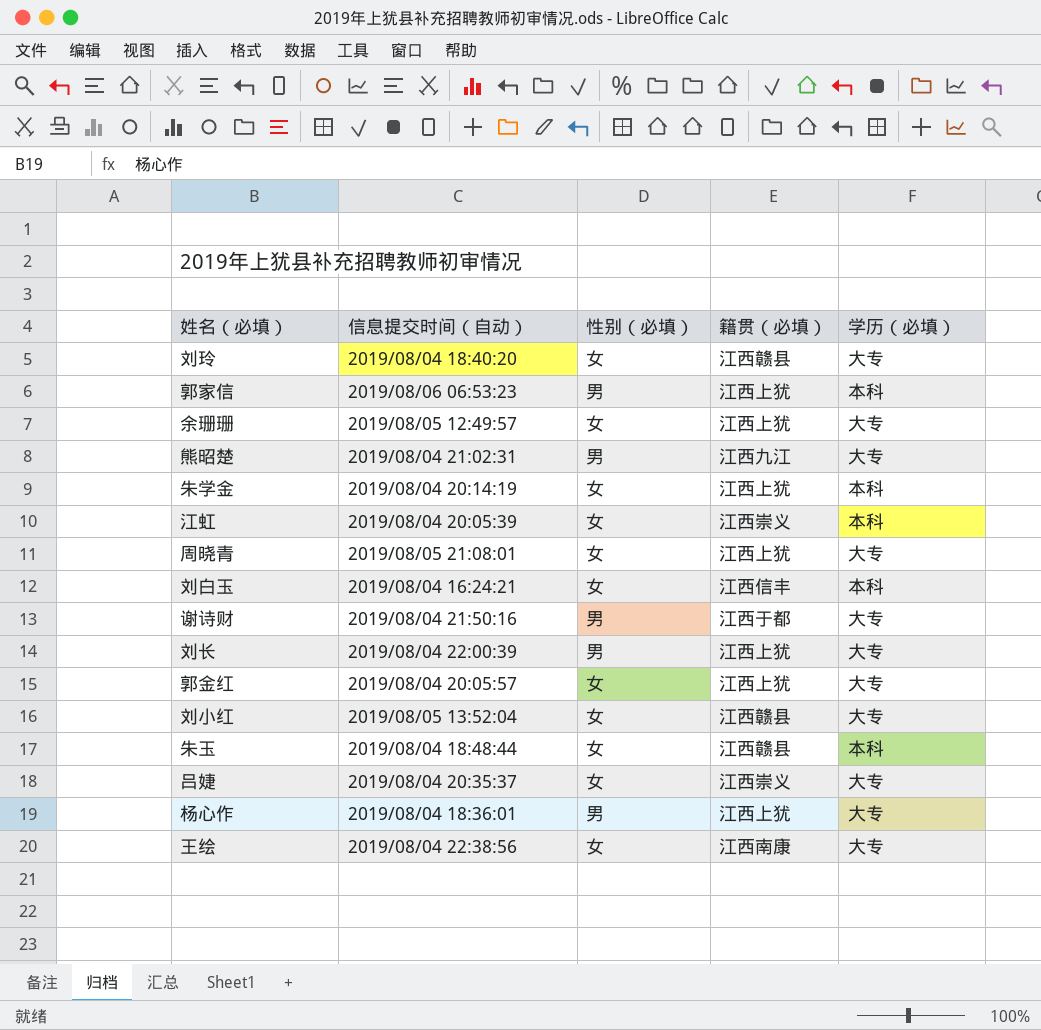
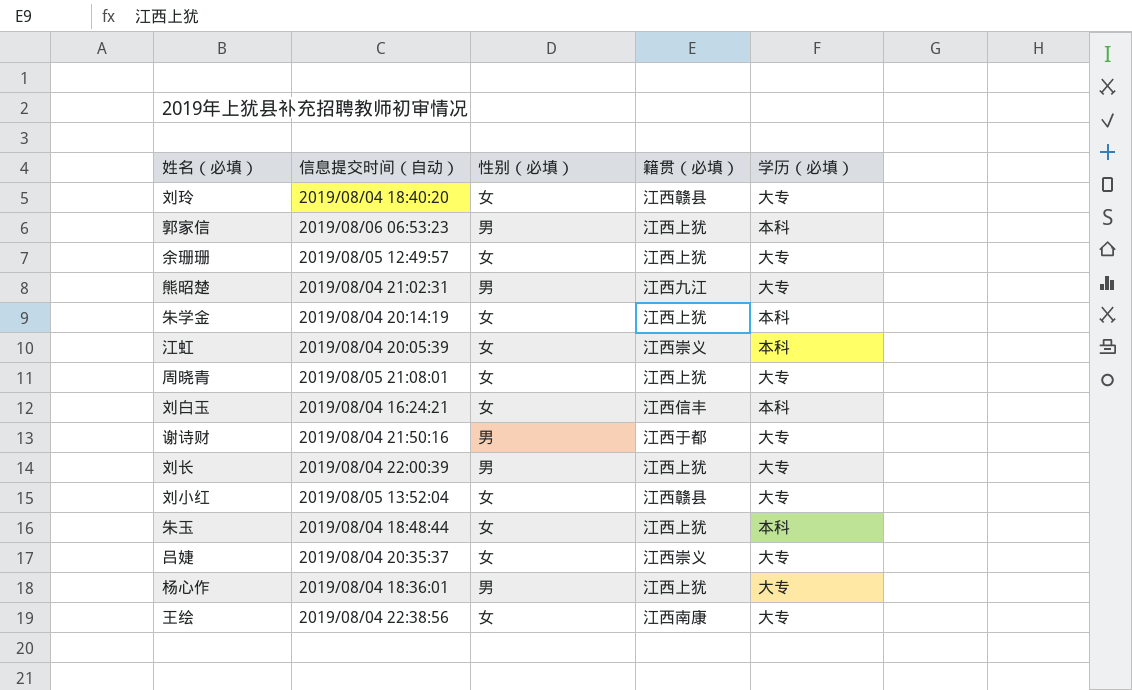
row 郭金红: 2019/08/04 20:05:57 | 女 | 江西上犹 | 大专 -> none
朱玉 | 籍贯（必填）: 江西赣县 -> 江西上犹

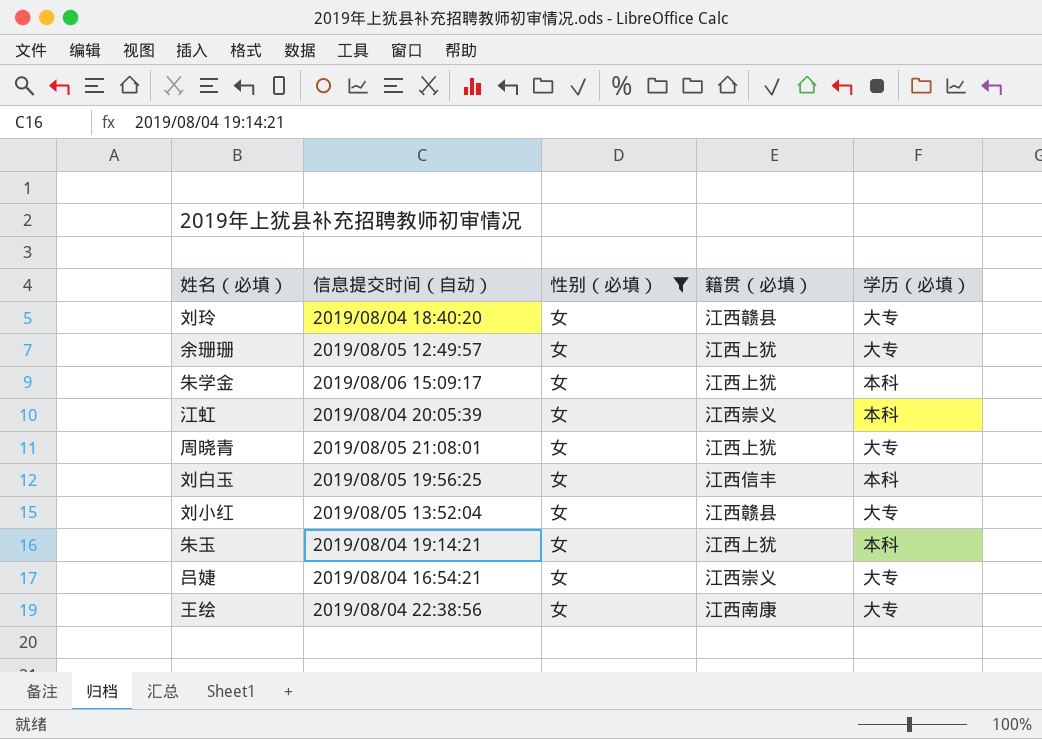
filter: none -> 性别（必填） = 女
朱学金 | 信息提交时间（自动）: 2019/08/04 20:14:19 -> 2019/08/06 15:09:17
刘白玉 | 信息提交时间（自动）: 2019/08/04 16:24:21 -> 2019/08/05 19:56:25
朱玉 | 信息提交时间（自动）: 2019/08/04 18:48:44 -> 2019/08/04 19:14:21
吕婕 | 信息提交时间（自动）: 2019/08/04 20:35:37 -> 2019/08/04 16:54:21

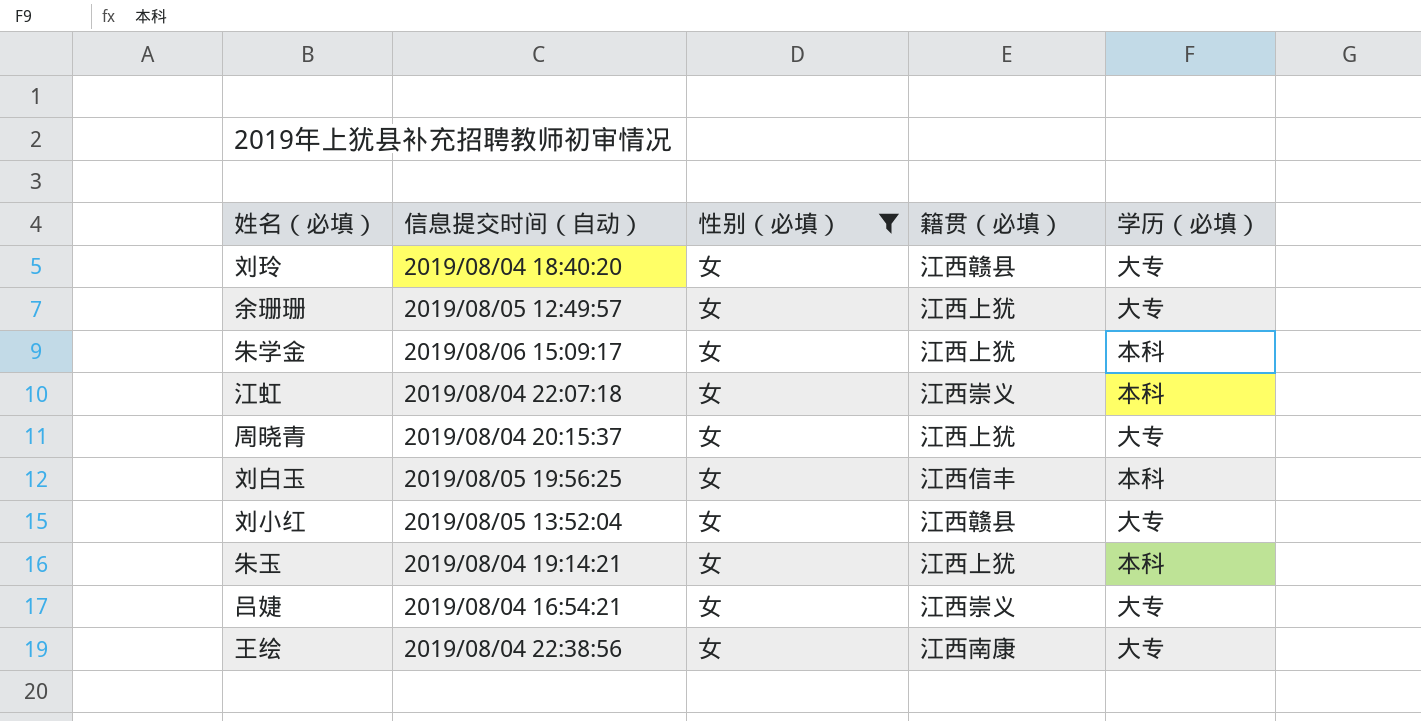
江虹 | 信息提交时间（自动）: 2019/08/04 20:05:39 -> 2019/08/04 22:07:18
周晓青 | 信息提交时间（自动）: 2019/08/05 21:08:01 -> 2019/08/04 20:15:37

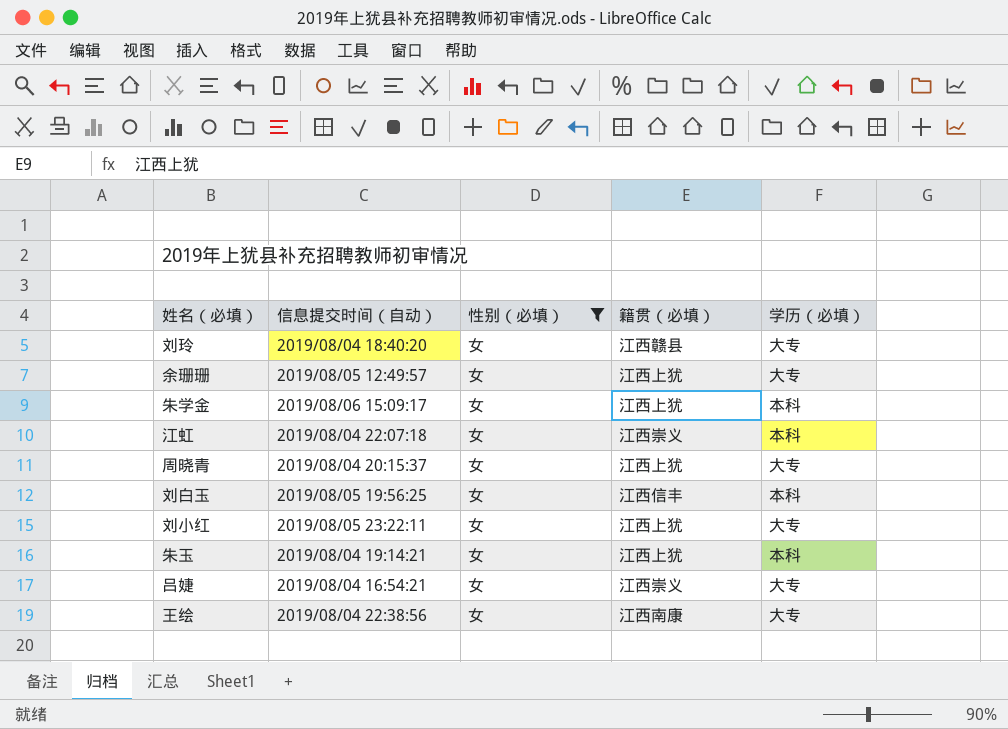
刘小红 | 信息提交时间（自动）: 2019/08/05 13:52:04 -> 2019/08/05 23:22:11
刘小红 | 籍贯（必填）: 江西赣县 -> 江西上犹

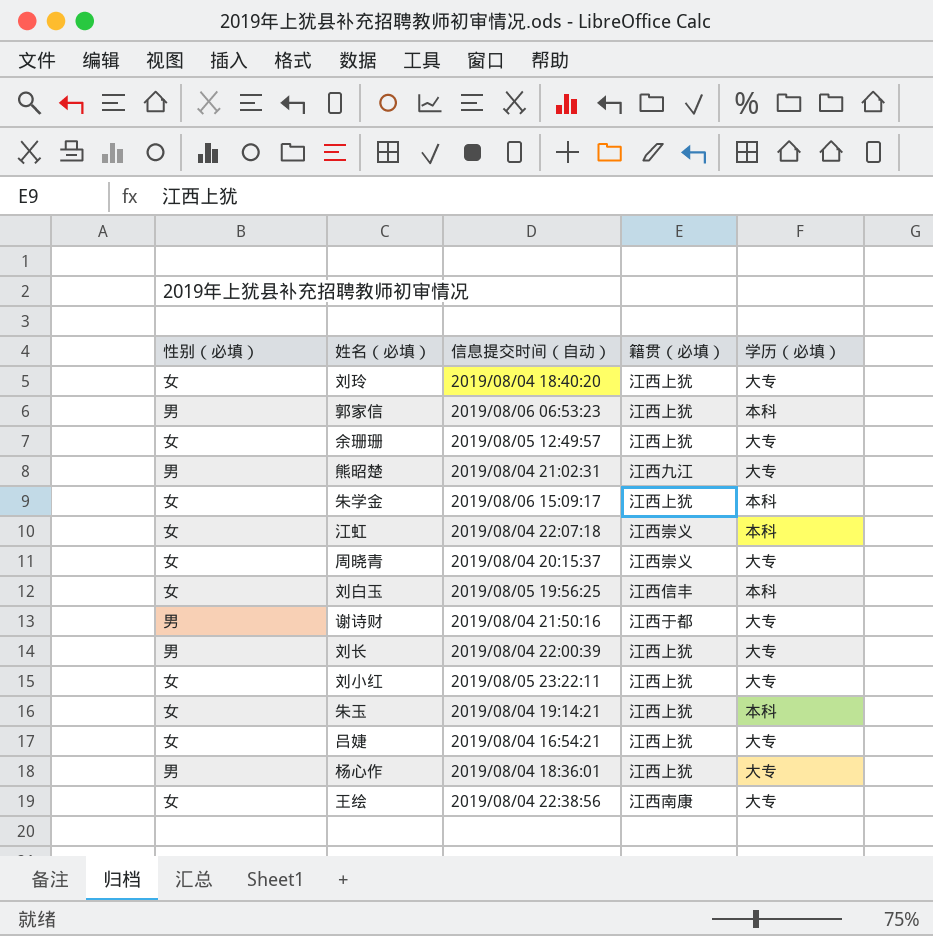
filter: 性别（必填） = 女 -> none
column 性别（必填） | position: 3 -> 1
刘玲 | 籍贯（必填）: 江西赣县 -> 江西上犹
周晓青 | 籍贯（必填）: 江西上犹 -> 江西崇义
吕婕 | 籍贯（必填）: 江西崇义 -> 江西上犹

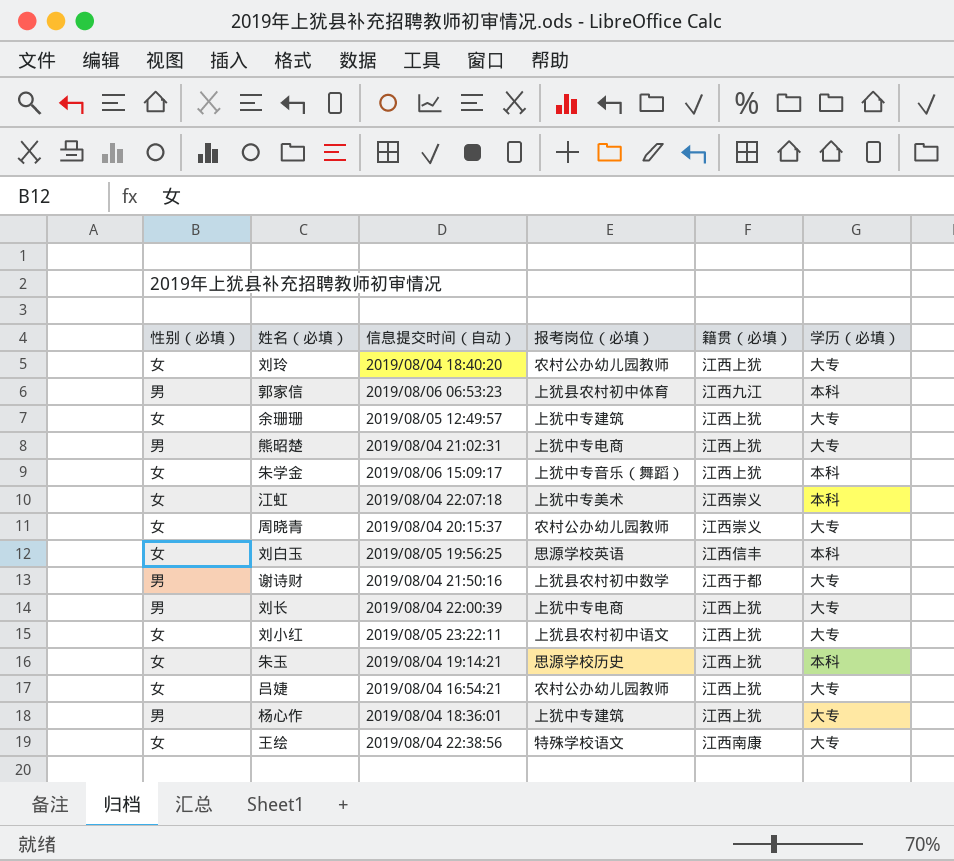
column 报考岗位（必填） | position: none -> 4
郭家信 | 籍贯（必填）: 江西上犹 -> 江西九江
熊昭楚 | 籍贯（必填）: 江西九江 -> 江西上犹

